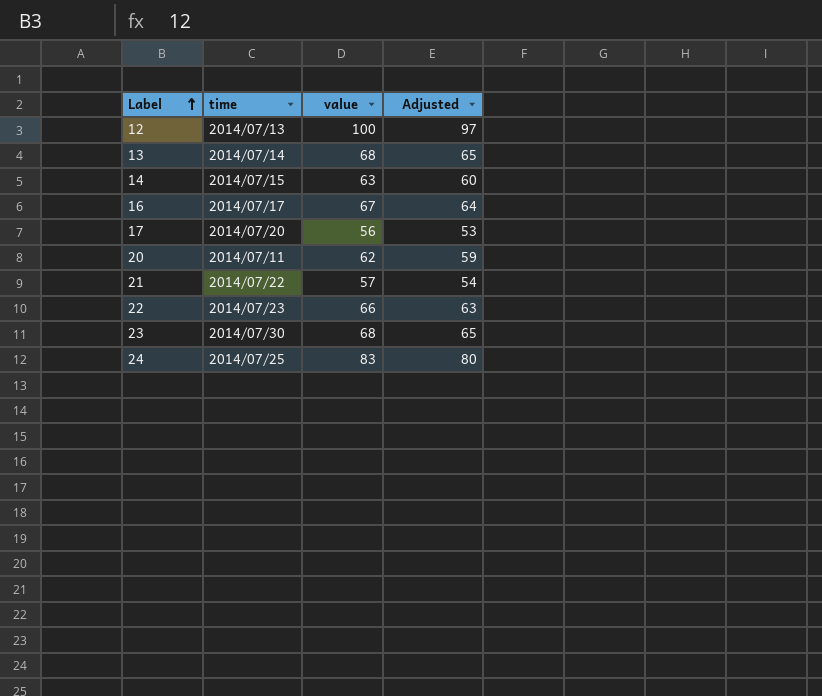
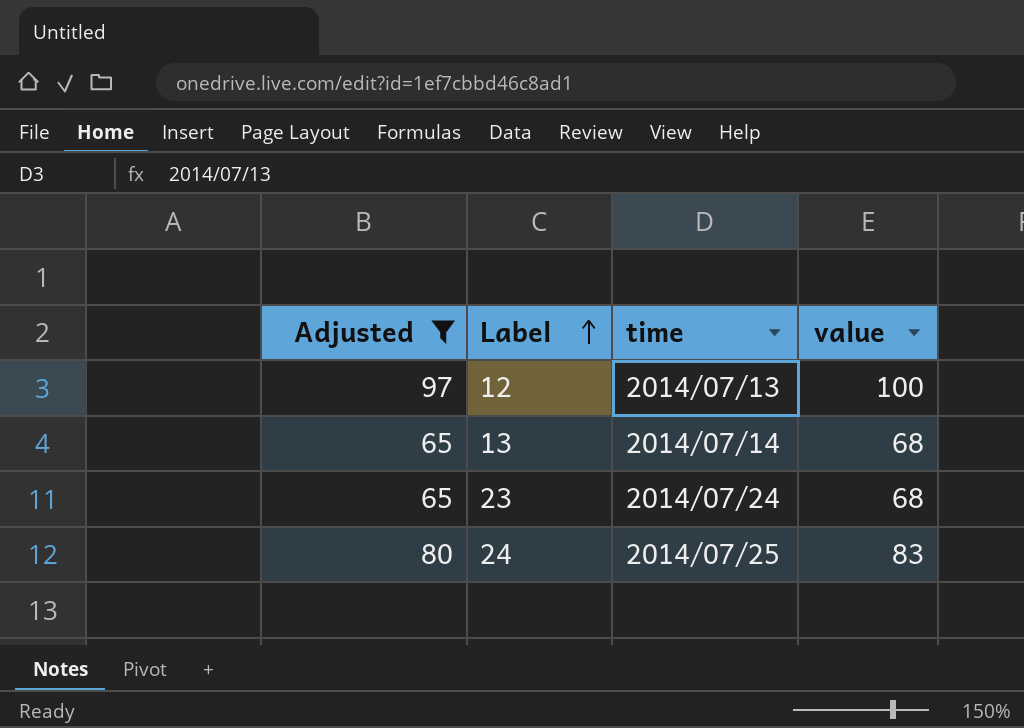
filter: none -> Adjusted >= 65
column Adjusted | position: 4 -> 1
23 | time: 2014/07/30 -> 2014/07/24

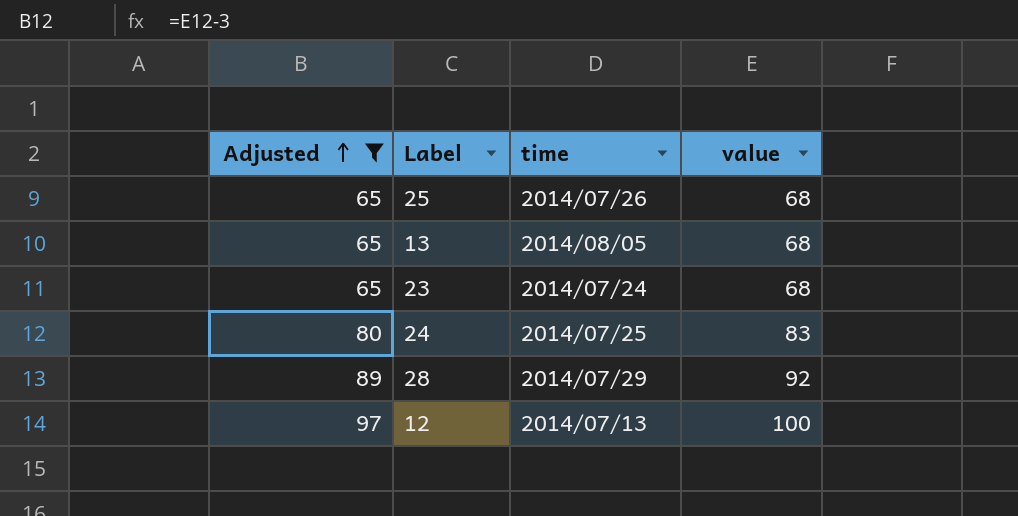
row order: Label ascending -> Adjusted ascending
row 25: none -> 65 | 2014/07/26 | 68
13 | time: 2014/07/14 -> 2014/08/05
row 28: none -> 89 | 2014/07/29 | 92

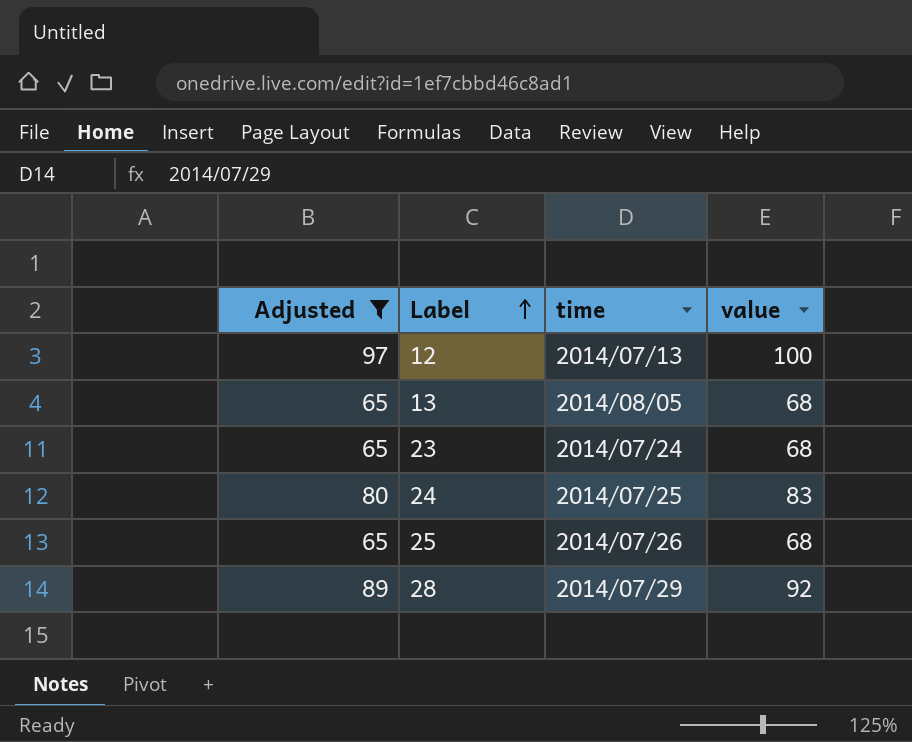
row order: Adjusted ascending -> Label ascending

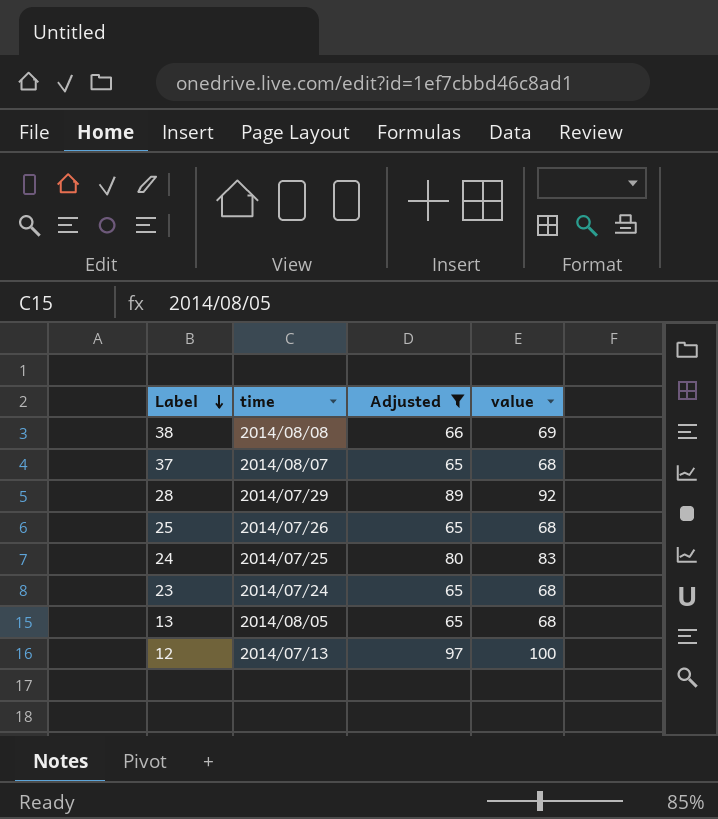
row order: Label ascending -> Label descending
column Adjusted | position: 1 -> 3
row 38: none -> 2014/08/08 | 66 | 69
row 37: none -> 2014/08/07 | 65 | 68

